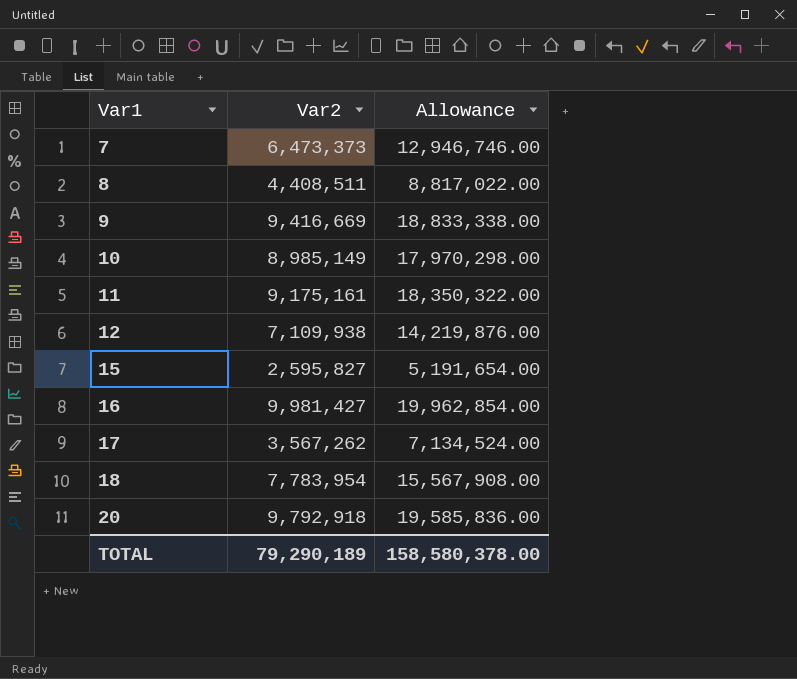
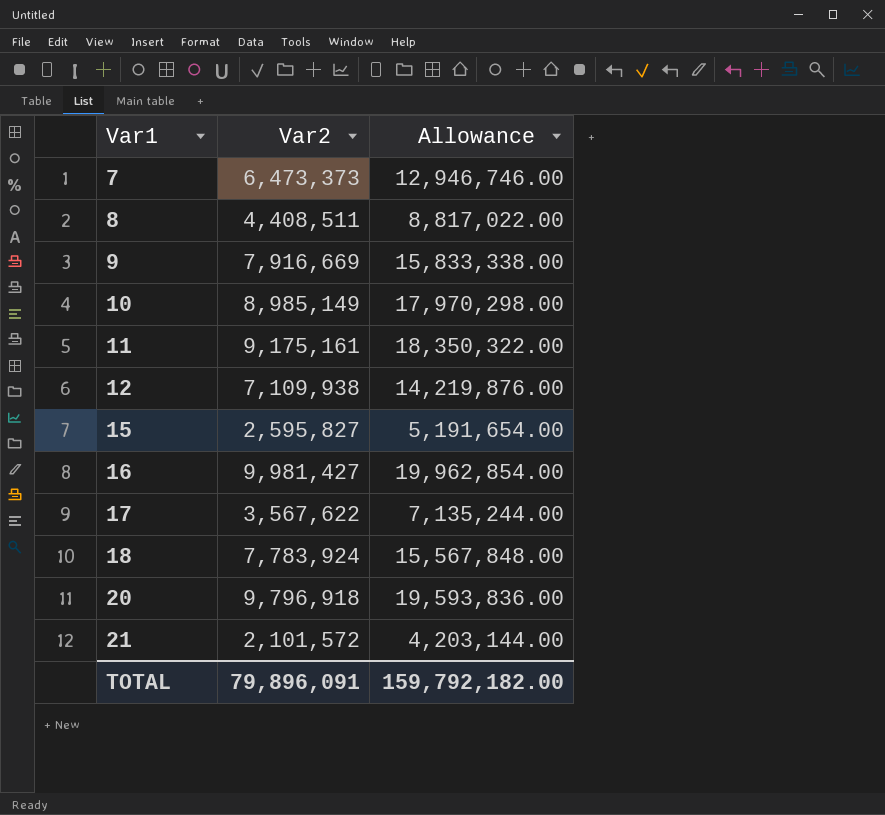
9 | Var2: 9,416,669 -> 7,916,669
9 | Allowance: 18,833,338.00 -> 15,833,338.00
17 | Var2: 3,567,262 -> 3,567,622
17 | Allowance: 7,134,524.00 -> 7,135,244.00
18 | Var2: 7,783,954 -> 7,783,924
18 | Allowance: 15,567,908.00 -> 15,567,848.00
20 | Var2: 9,792,918 -> 9,796,918
20 | Allowance: 19,585,836.00 -> 19,593,836.00
row 21: none -> 2,101,572 | 4,203,144.00
TOTAL | Var2: 79,290,189 -> 79,896,091
TOTAL | Allowance: 158,580,378.00 -> 159,792,182.00

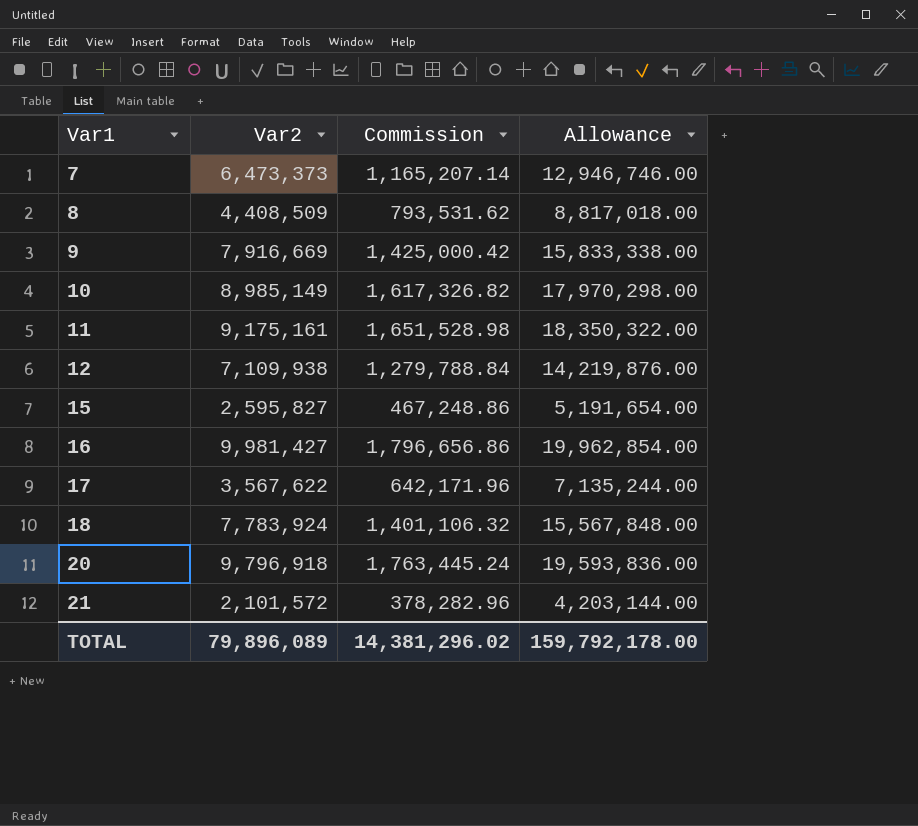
column Commission | formula: none -> [Var2] * 0.18
8 | Var2: 4,408,511 -> 4,408,509
8 | Allowance: 8,817,022.00 -> 8,817,018.00
TOTAL | Var2: 79,896,091 -> 79,896,089
TOTAL | Allowance: 159,792,182.00 -> 159,792,178.00

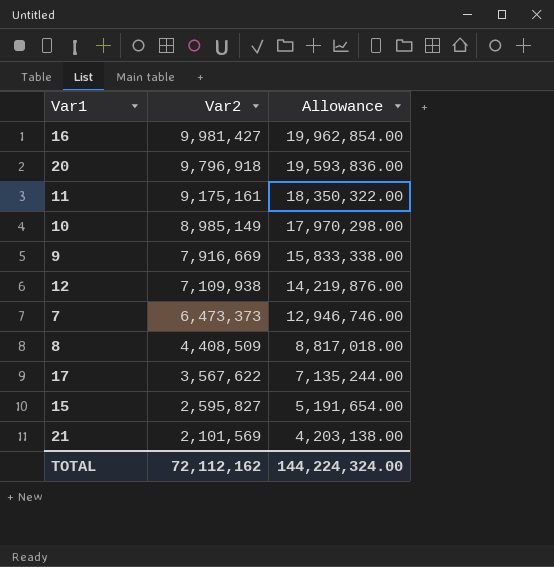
row order: Var1 ascending -> Var2 descending
column Commission | formula: [Var2] * 0.18 -> none
row 18: 7,783,924 | 1,401,106.32 | 15,567,848.00 -> none
21 | Var2: 2,101,572 -> 2,101,569
21 | Allowance: 4,203,144.00 -> 4,203,138.00
TOTAL | Var2: 79,896,089 -> 72,112,162
TOTAL | Allowance: 159,792,178.00 -> 144,224,324.00

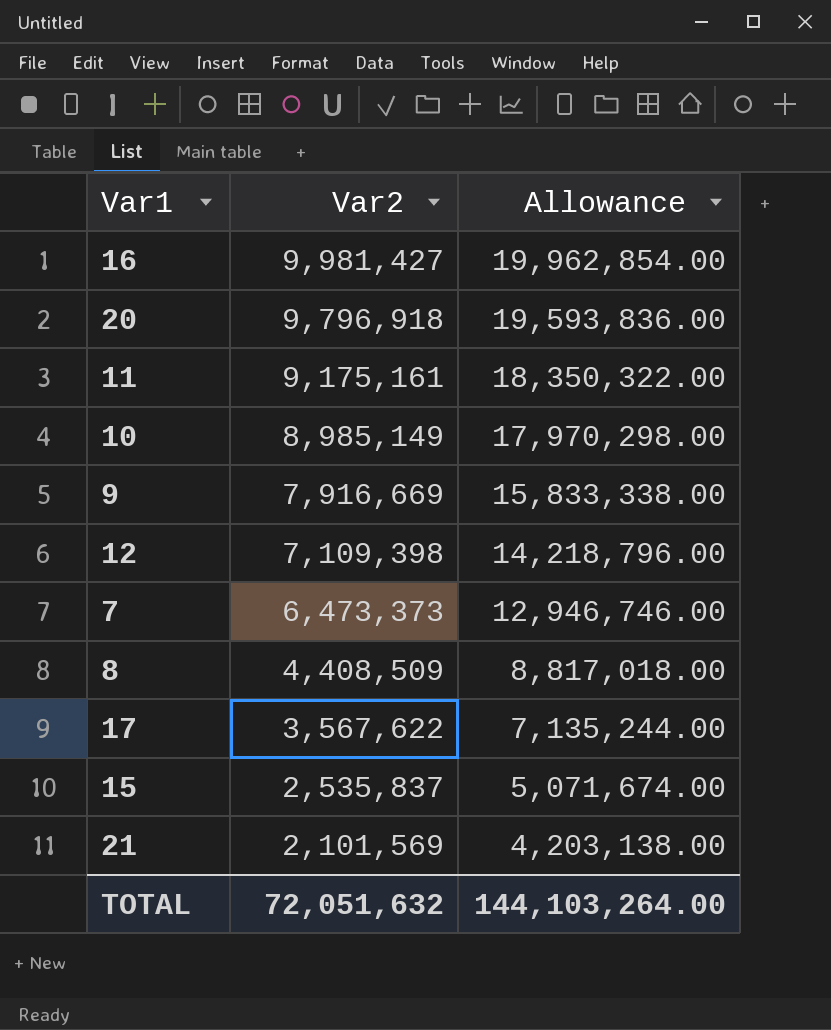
12 | Var2: 7,109,938 -> 7,109,398
12 | Allowance: 14,219,876.00 -> 14,218,796.00
15 | Var2: 2,595,827 -> 2,535,837
15 | Allowance: 5,191,654.00 -> 5,071,674.00
TOTAL | Var2: 72,112,162 -> 72,051,632
TOTAL | Allowance: 144,224,324.00 -> 144,103,264.00

